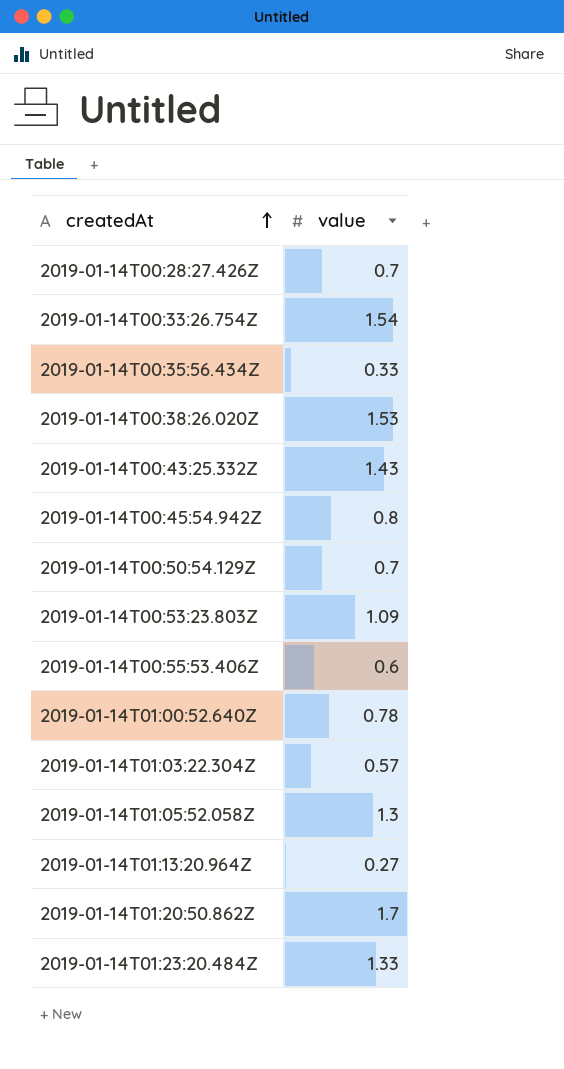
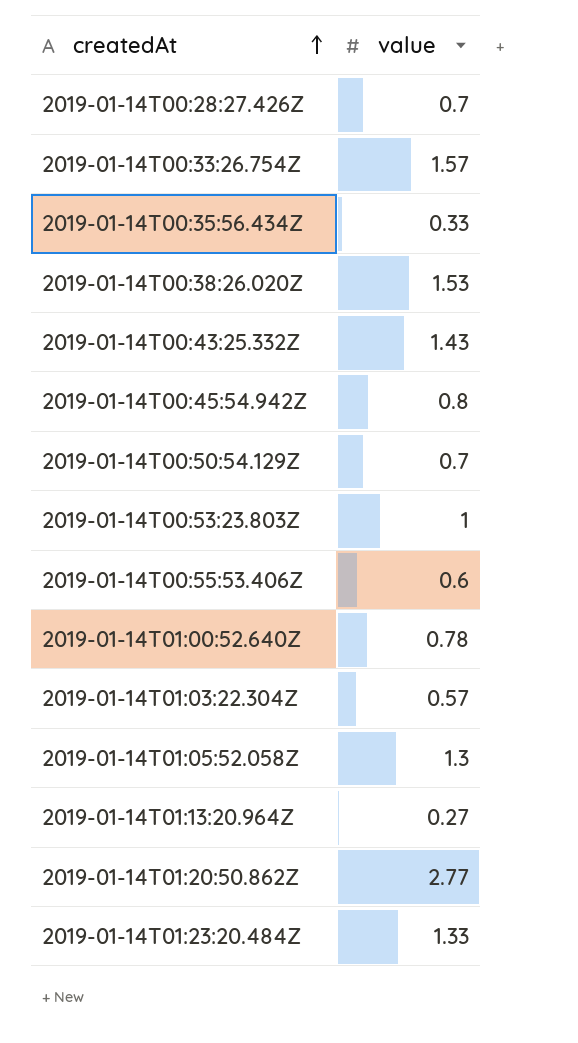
2019-01-14T00:33:26.754Z | value: 1.54 -> 1.57
2019-01-14T00:53:23.803Z | value: 1.09 -> 1
2019-01-14T01:20:50.862Z | value: 1.7 -> 2.77

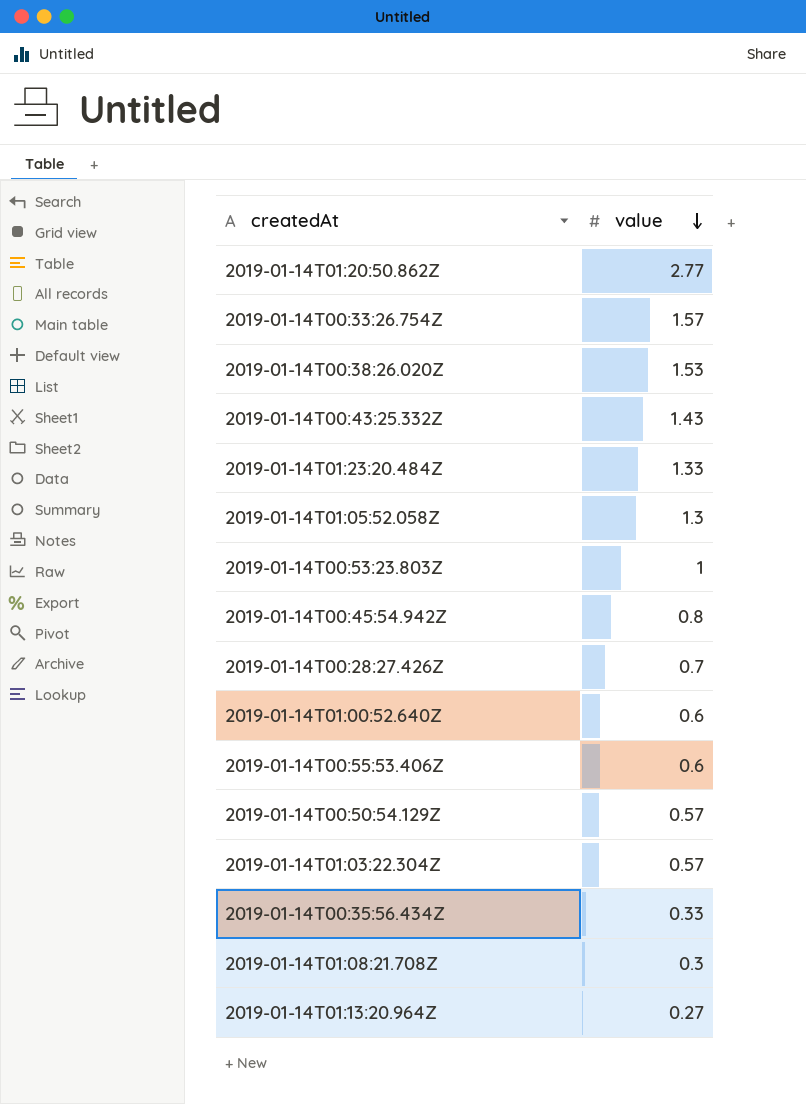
row order: createdAt ascending -> value descending
2019-01-14T01:00:52.640Z | value: 0.78 -> 0.6
2019-01-14T00:50:54.129Z | value: 0.7 -> 0.57
row 2019-01-14T01:08:21.708Z: none -> 0.3

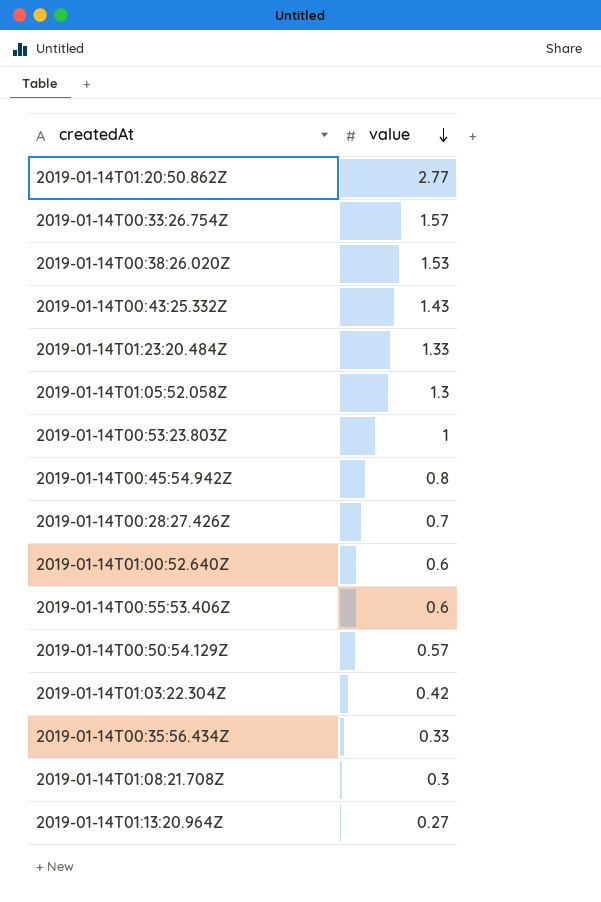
2019-01-14T01:03:22.304Z | value: 0.57 -> 0.42

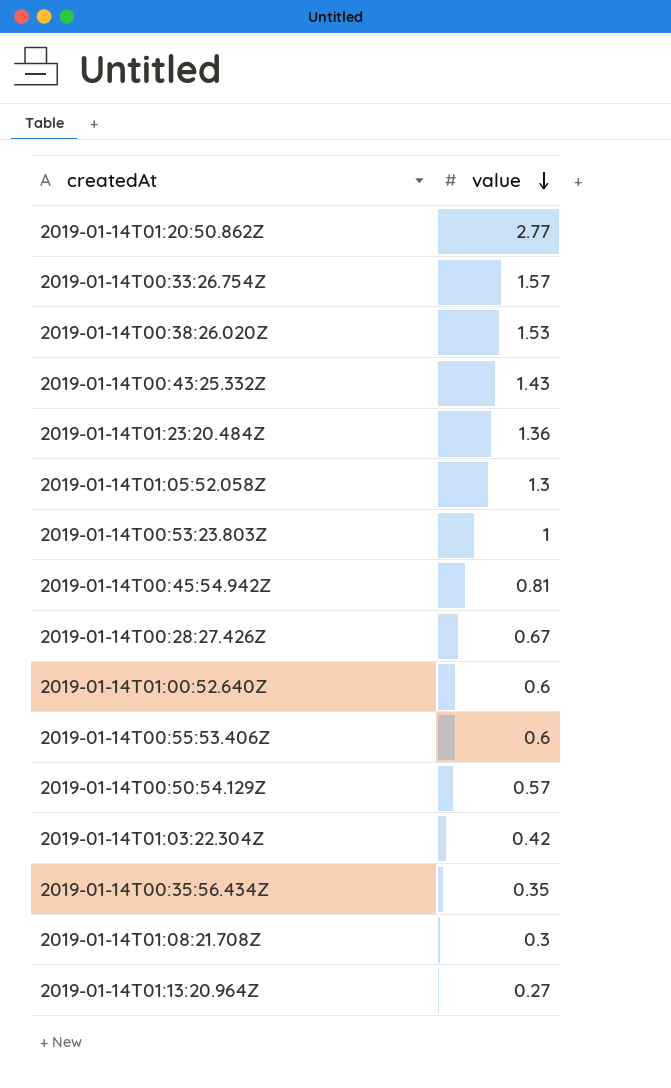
2019-01-14T01:23:20.484Z | value: 1.33 -> 1.36
2019-01-14T00:45:54.942Z | value: 0.8 -> 0.81
2019-01-14T00:28:27.426Z | value: 0.7 -> 0.67
2019-01-14T00:35:56.434Z | value: 0.33 -> 0.35

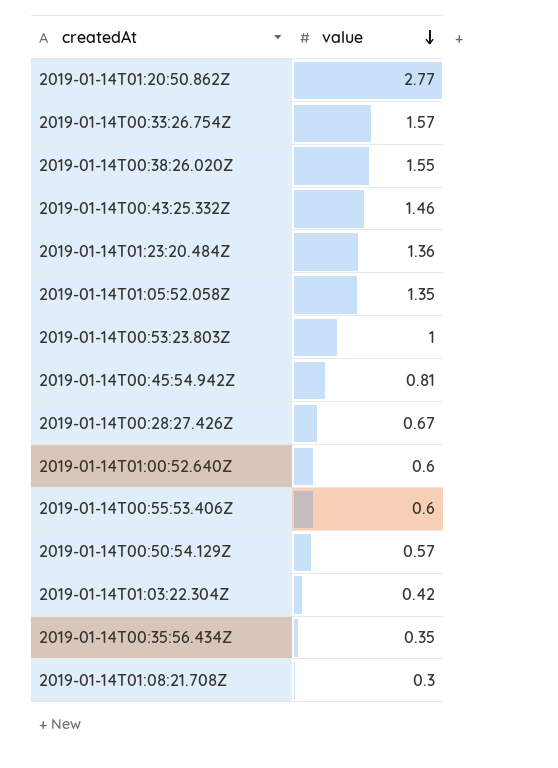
row 2019-01-14T01:13:20.964Z: 0.27 -> none
2019-01-14T00:38:26.020Z | value: 1.53 -> 1.55
2019-01-14T00:43:25.332Z | value: 1.43 -> 1.46
2019-01-14T01:05:52.058Z | value: 1.3 -> 1.35

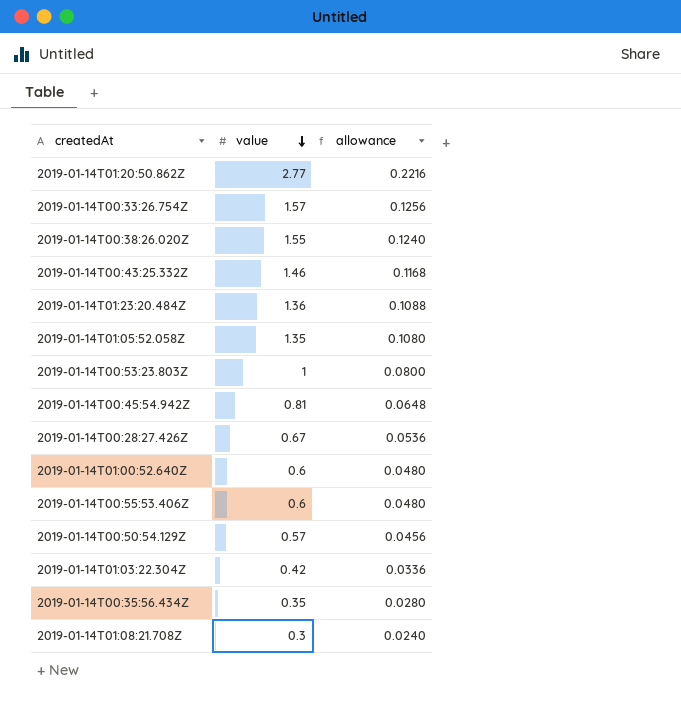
column allowance | formula: none -> [value] * 0.08

